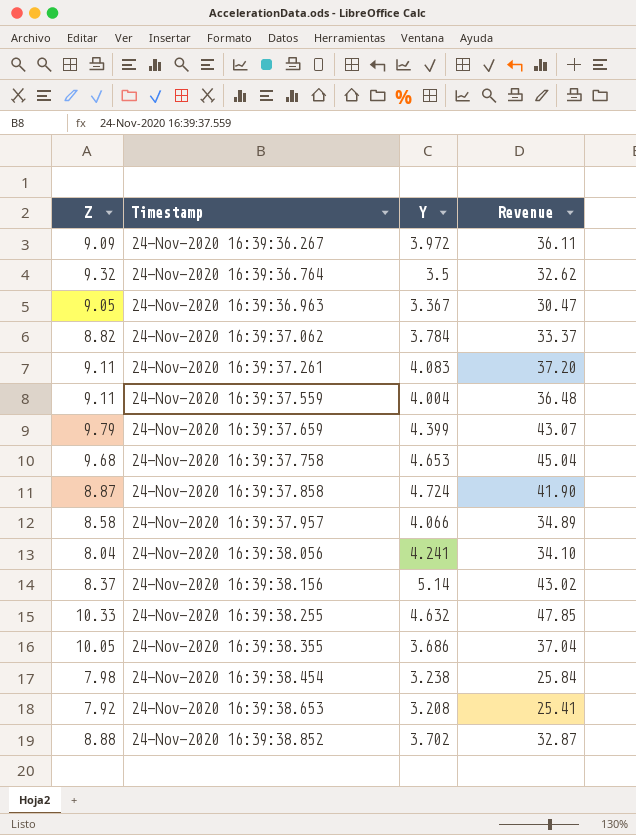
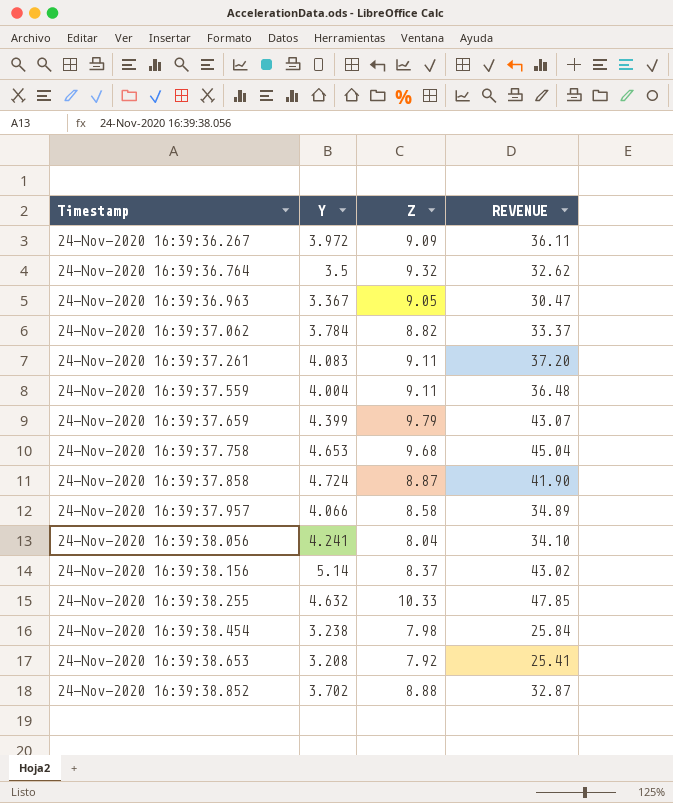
column Z | position: 1 -> 3
column name: Revenue -> REVENUE
row 24-Nov-2020 16:39:38.355: 10.05 | 3.686 | 37.04 -> none

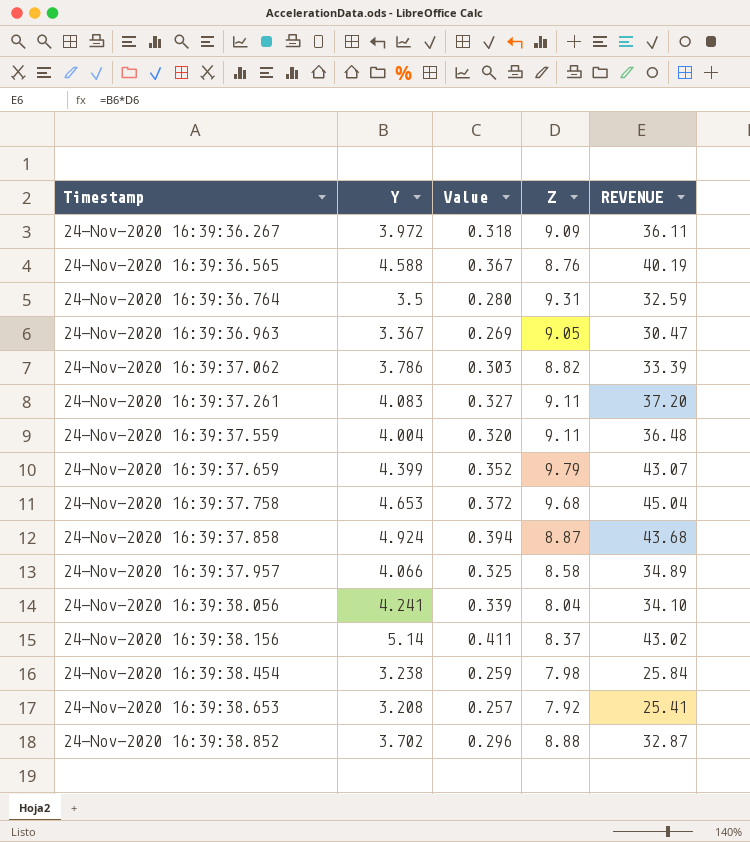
column Value | formula: none -> [Y] * 0.08
row 24-Nov-2020 16:39:38.255: 4.632 | 10.33 | 47.85 -> none
row 24-Nov-2020 16:39:36.565: none -> 4.588 | 0.367 | 8.76 | 40.19
24-Nov-2020 16:39:36.764 | Z: 9.32 -> 9.31
24-Nov-2020 16:39:36.764 | REVENUE: 32.62 -> 32.59
24-Nov-2020 16:39:37.062 | Y: 3.784 -> 3.786
24-Nov-2020 16:39:37.062 | REVENUE: 33.37 -> 33.39
24-Nov-2020 16:39:37.858 | Y: 4.724 -> 4.924
24-Nov-2020 16:39:37.858 | REVENUE: 41.90 -> 43.68

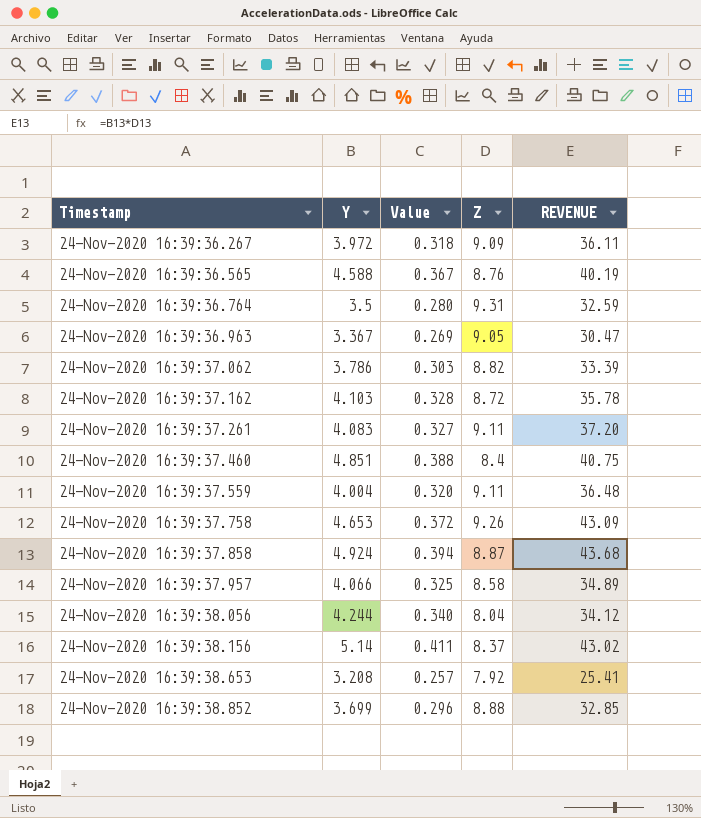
row 24-Nov-2020 16:39:37.659: 4.399 | 0.352 | 9.79 | 43.07 -> none
row 24-Nov-2020 16:39:38.454: 3.238 | 0.259 | 7.98 | 25.84 -> none
row 24-Nov-2020 16:39:37.162: none -> 4.103 | 0.328 | 8.72 | 35.78
row 24-Nov-2020 16:39:37.460: none -> 4.851 | 0.388 | 8.4 | 40.75
24-Nov-2020 16:39:37.758 | Z: 9.68 -> 9.26
24-Nov-2020 16:39:37.758 | REVENUE: 45.04 -> 43.09
24-Nov-2020 16:39:38.056 | Y: 4.241 -> 4.244
24-Nov-2020 16:39:38.056 | Value: 0.339 -> 0.340
24-Nov-2020 16:39:38.056 | REVENUE: 34.10 -> 34.12
24-Nov-2020 16:39:38.852 | Y: 3.702 -> 3.699
24-Nov-2020 16:39:38.852 | REVENUE: 32.87 -> 32.85

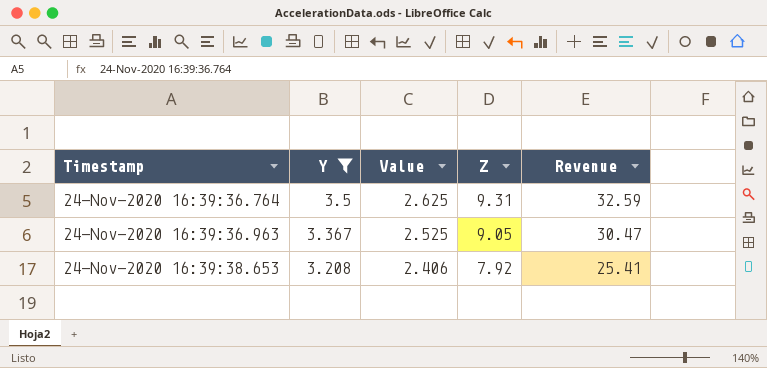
filter: none -> Y <= 3.5
column Value | formula: [Y] * 0.08 -> [Y] * 0.75
column name: REVENUE -> Revenue

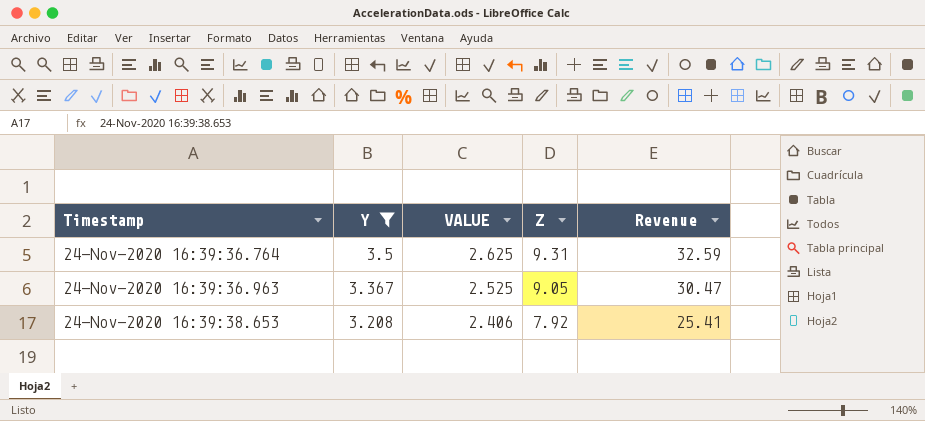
column name: Value -> VALUE

